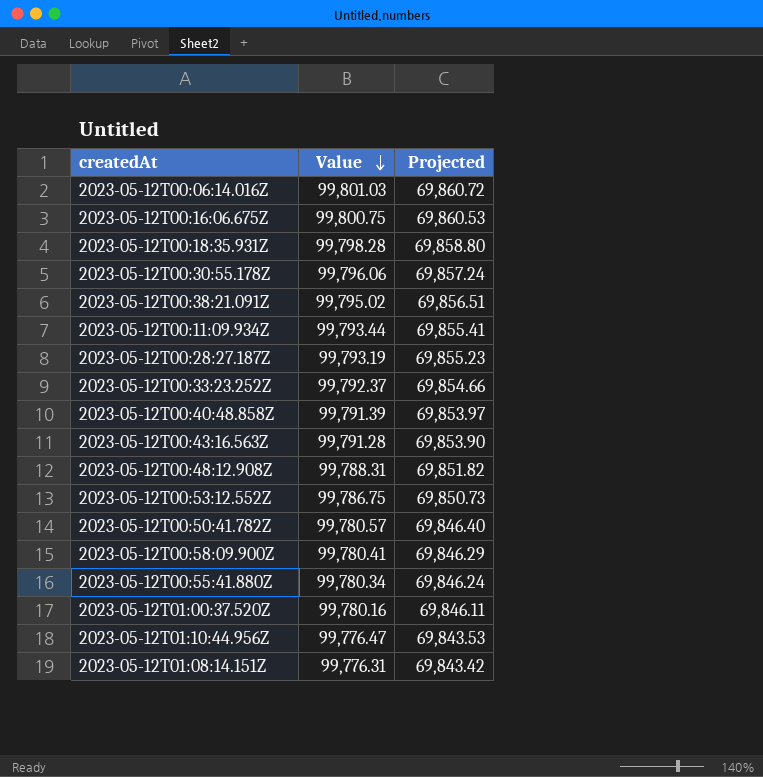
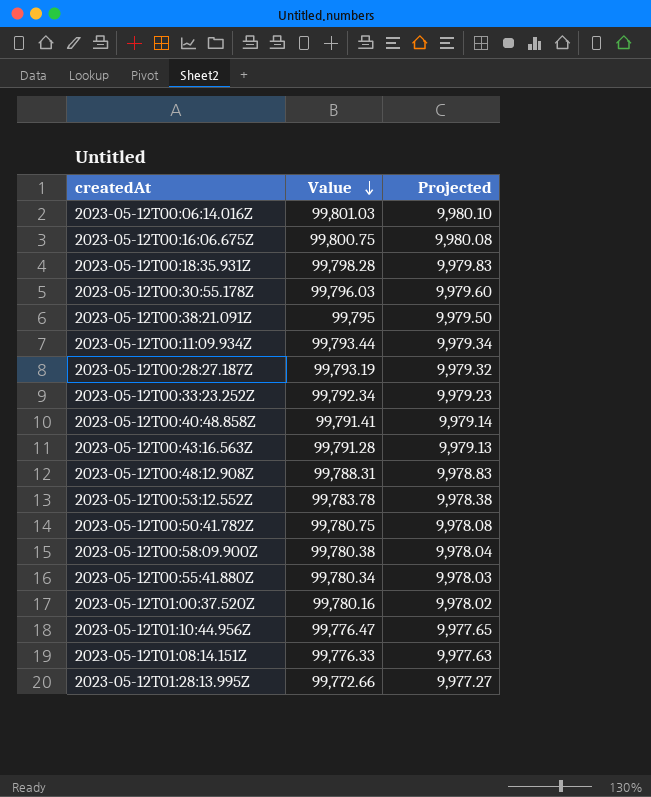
column Projected | formula: [Value] * 0.7 -> [Value] * 0.1
2023-05-12T00:30:55.178Z | Value: 99,796.06 -> 99,796.03
2023-05-12T00:38:21.091Z | Value: 99,795.02 -> 99,795
2023-05-12T00:33:23.252Z | Value: 99,792.37 -> 99,792.34
2023-05-12T00:40:48.858Z | Value: 99,791.39 -> 99,791.41
2023-05-12T00:53:12.552Z | Value: 99,786.75 -> 99,783.78
2023-05-12T00:50:41.782Z | Value: 99,780.57 -> 99,780.75
2023-05-12T00:58:09.900Z | Value: 99,780.41 -> 99,780.38
2023-05-12T01:08:14.151Z | Value: 99,776.31 -> 99,776.33
row 2023-05-12T01:28:13.995Z: none -> 99,772.66 | 9,977.27

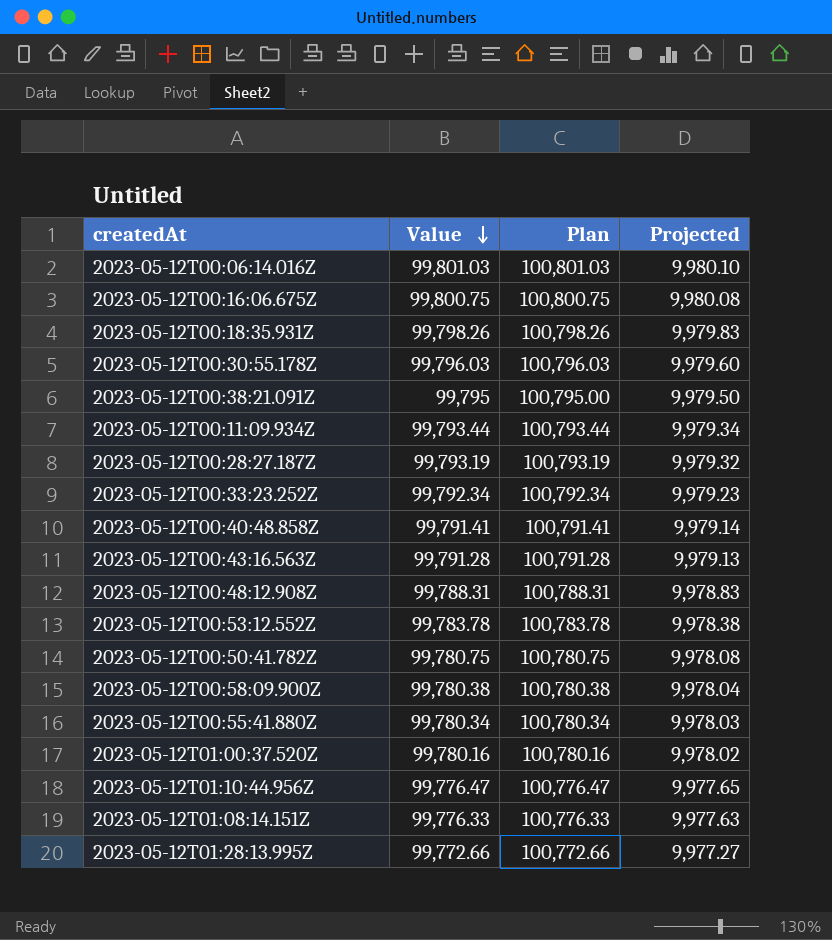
column Plan | formula: none -> [Value] + 1000
2023-05-12T00:18:35.931Z | Value: 99,798.28 -> 99,798.26

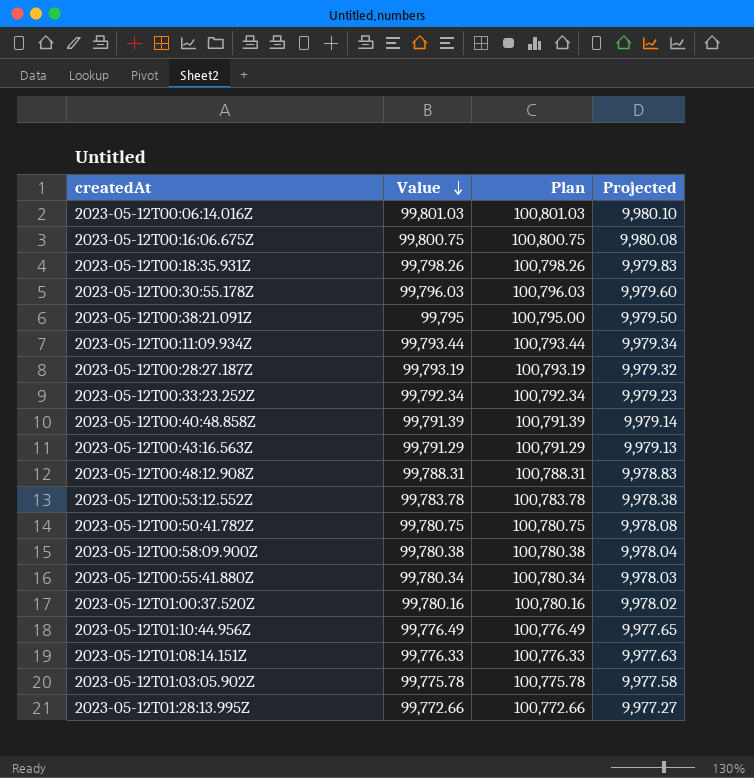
2023-05-12T00:40:48.858Z | Value: 99,791.41 -> 99,791.39
2023-05-12T00:40:48.858Z | Plan: 100,791.41 -> 100,791.39
2023-05-12T00:43:16.563Z | Value: 99,791.28 -> 99,791.29
2023-05-12T00:43:16.563Z | Plan: 100,791.28 -> 100,791.29
2023-05-12T01:10:44.956Z | Value: 99,776.47 -> 99,776.49
2023-05-12T01:10:44.956Z | Plan: 100,776.47 -> 100,776.49
row 2023-05-12T01:03:05.902Z: none -> 99,775.78 | 100,775.78 | 9,977.58

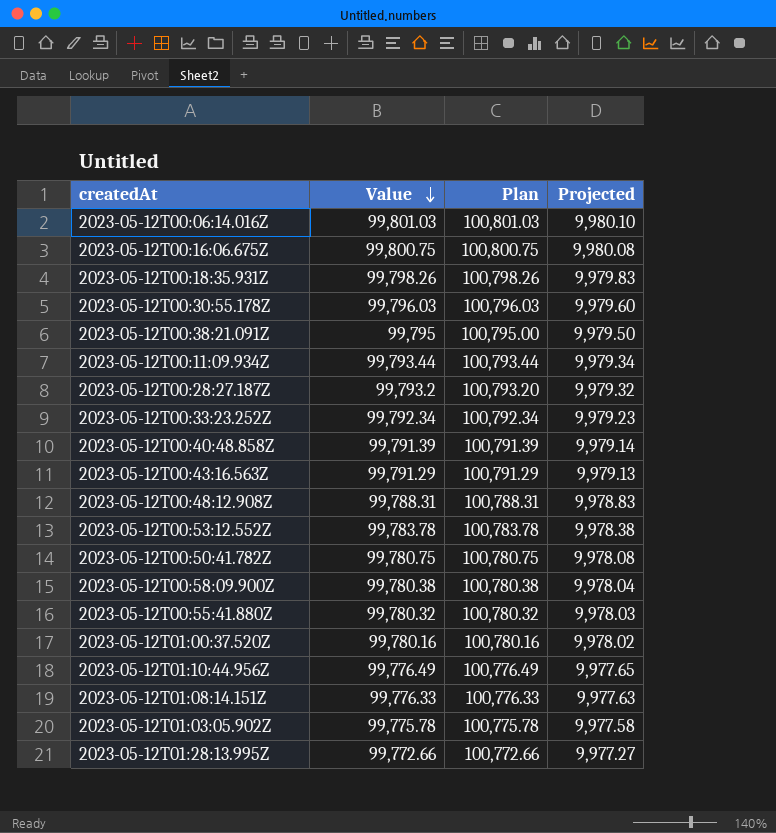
2023-05-12T00:28:27.187Z | Value: 99,793.19 -> 99,793.2
2023-05-12T00:28:27.187Z | Plan: 100,793.19 -> 100,793.20
2023-05-12T00:55:41.880Z | Value: 99,780.34 -> 99,780.32
2023-05-12T00:55:41.880Z | Plan: 100,780.34 -> 100,780.32

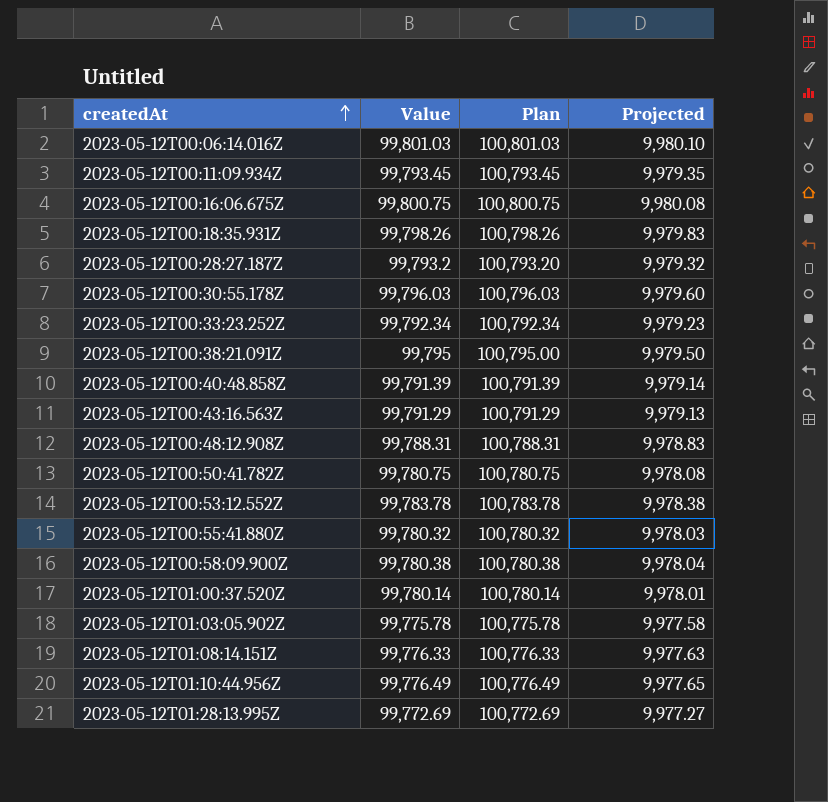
row order: Value descending -> createdAt ascending
2023-05-12T00:11:09.934Z | Value: 99,793.44 -> 99,793.45
2023-05-12T00:11:09.934Z | Plan: 100,793.44 -> 100,793.45
2023-05-12T00:11:09.934Z | Projected: 9,979.34 -> 9,979.35
2023-05-12T01:00:37.520Z | Value: 99,780.16 -> 99,780.14
2023-05-12T01:00:37.520Z | Plan: 100,780.16 -> 100,780.14
2023-05-12T01:00:37.520Z | Projected: 9,978.02 -> 9,978.01
2023-05-12T01:28:13.995Z | Value: 99,772.66 -> 99,772.69
2023-05-12T01:28:13.995Z | Plan: 100,772.66 -> 100,772.69

